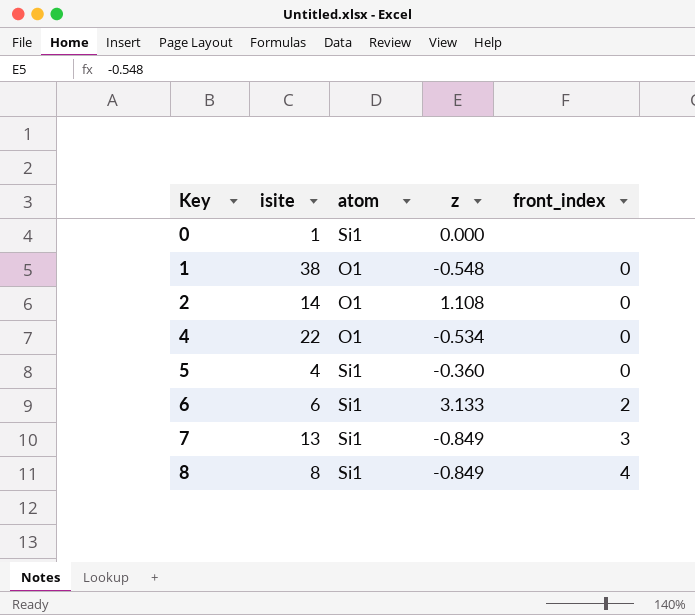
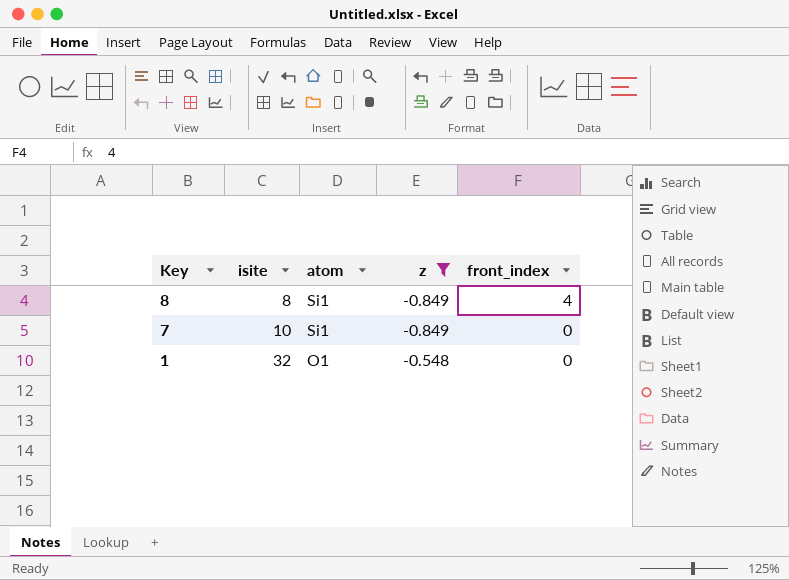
filter: none -> z <= -0.548
row order: Key ascending -> Key descending
7 | isite: 13 -> 10
7 | front_index: 3 -> 0
1 | isite: 38 -> 32

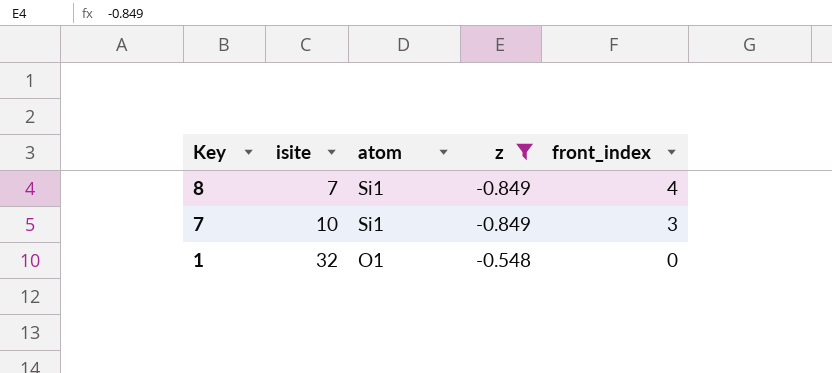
8 | isite: 8 -> 7
7 | front_index: 0 -> 3

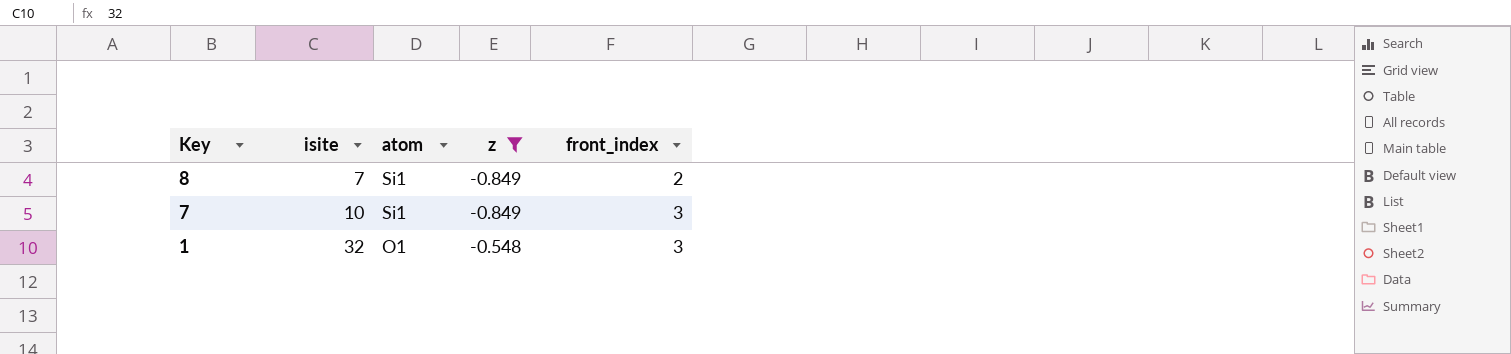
8 | front_index: 4 -> 2
1 | front_index: 0 -> 3

